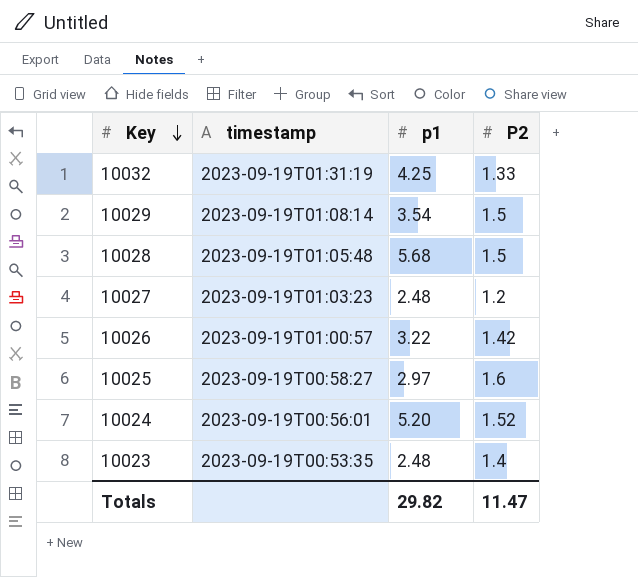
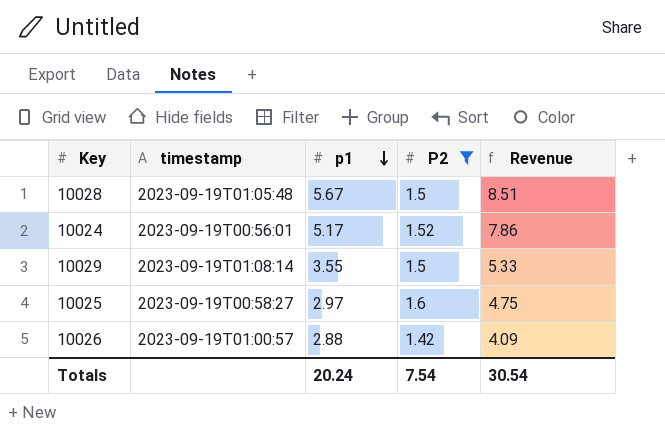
filter: none -> P2 >= 1.42
row order: Key descending -> p1 descending
column Revenue | formula: none -> [p1] * [P2]
10028 | p1: 5.68 -> 5.67
10024 | p1: 5.20 -> 5.17
10029 | p1: 3.54 -> 3.55
10026 | p1: 3.22 -> 2.88
Totals | p1: 29.82 -> 20.24
Totals | P2: 11.47 -> 7.54

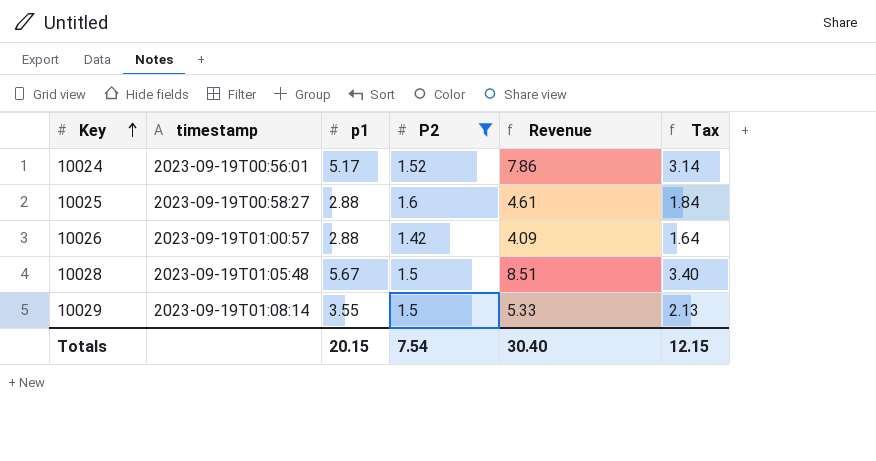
row order: p1 descending -> Key ascending
column Tax | formula: none -> [Revenue] * 0.4
10025 | p1: 2.97 -> 2.88
10025 | Revenue: 4.75 -> 4.61
Totals | p1: 20.24 -> 20.15
Totals | Revenue: 30.54 -> 30.40

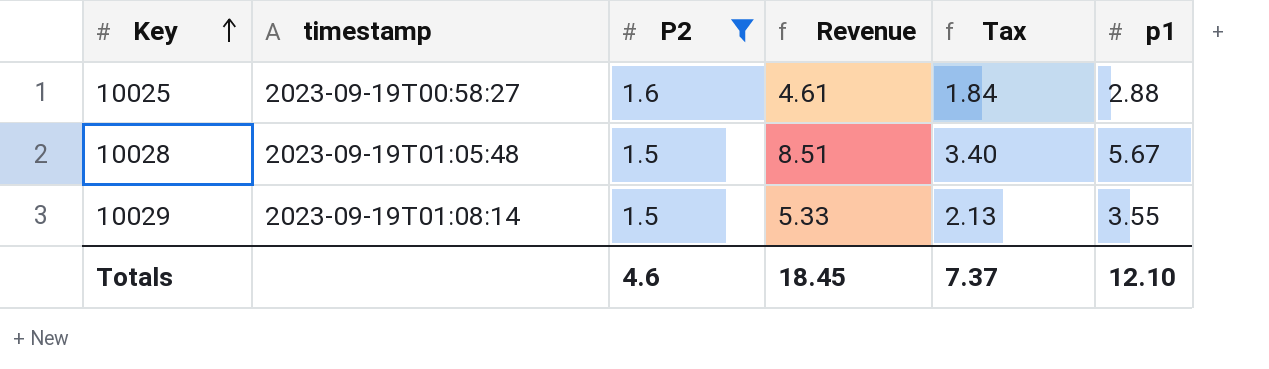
column p1 | position: 3 -> 6
row 10024: 2023-09-19T00:56:01 | 5.17 | 1.52 | 7.86 | 3.14 -> none
row 10026: 2023-09-19T01:00:57 | 2.88 | 1.42 | 4.09 | 1.64 -> none
Totals | P2: 7.54 -> 4.6
Totals | Revenue: 30.40 -> 18.45
Totals | Tax: 12.15 -> 7.37
Totals | p1: 20.15 -> 12.10

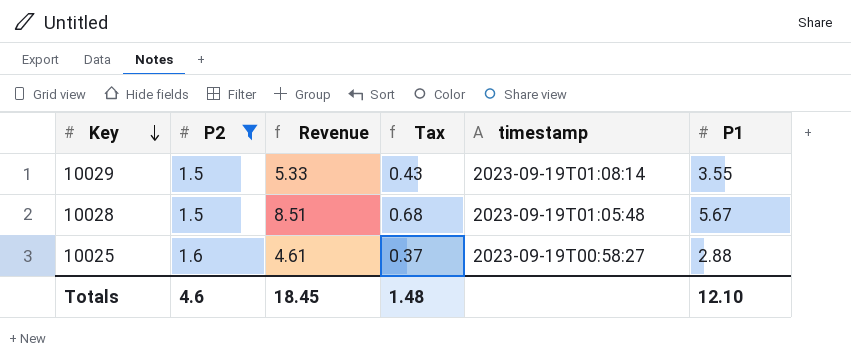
row order: Key ascending -> Key descending
column Tax | formula: [Revenue] * 0.4 -> [Revenue] * 0.08
column timestamp | position: 2 -> 5
column name: p1 -> P1
Totals | Tax: 7.37 -> 1.48

